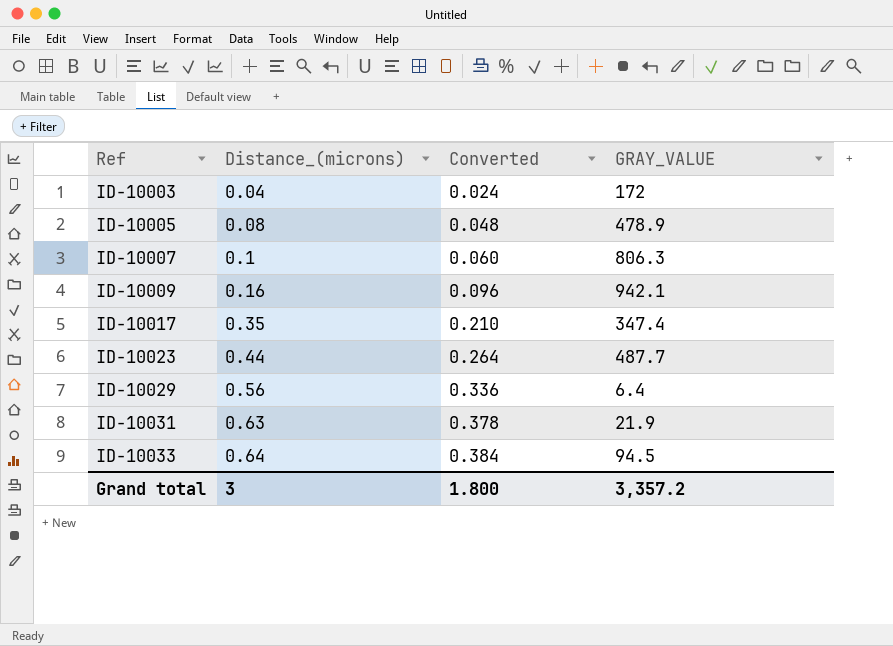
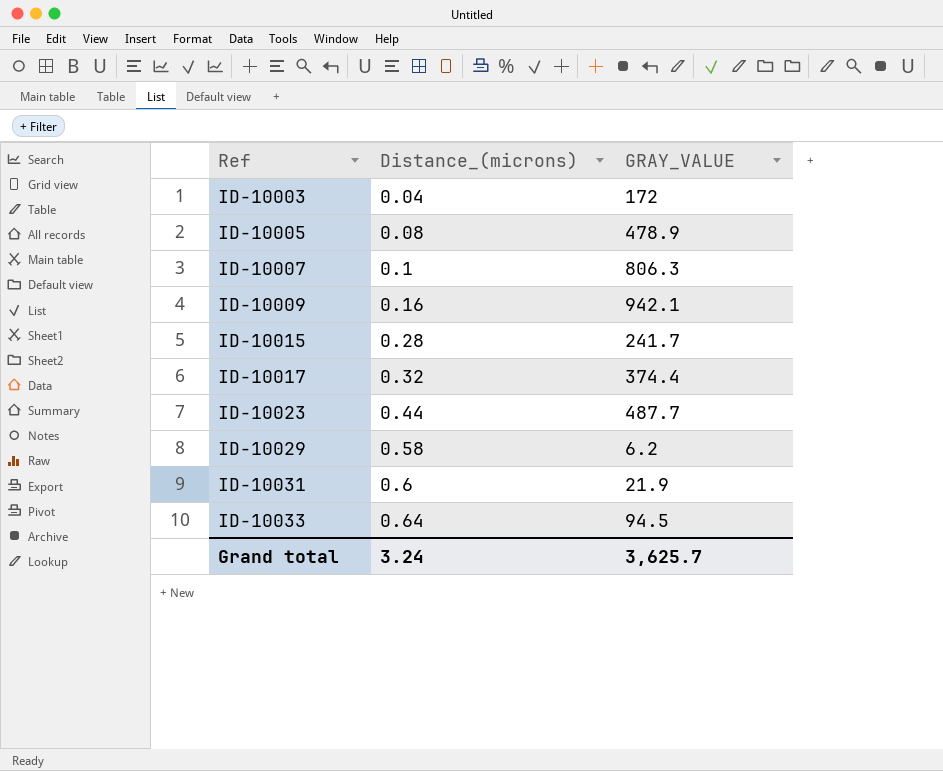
column Converted | formula: [Distance_(microns)] * 0.6 -> none
row ID-10015: none -> 0.28 | 241.7
ID-10017 | Distance_(microns): 0.35 -> 0.32
ID-10017 | GRAY_VALUE: 347.4 -> 374.4
ID-10029 | Distance_(microns): 0.56 -> 0.58
ID-10029 | GRAY_VALUE: 6.4 -> 6.2
ID-10031 | Distance_(microns): 0.63 -> 0.6
Grand total | Distance_(microns): 3 -> 3.24
Grand total | GRAY_VALUE: 3,357.2 -> 3,625.7

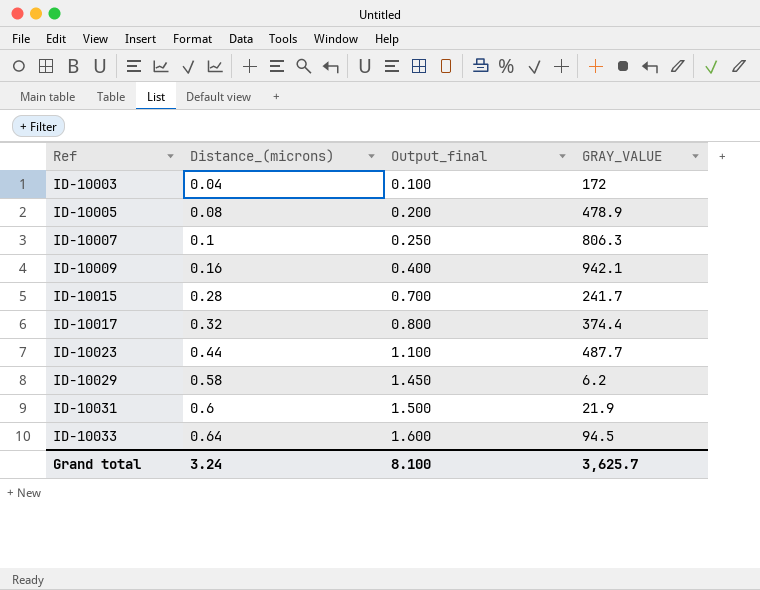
column Output_final | formula: none -> [Distance_(microns)] * 2.5

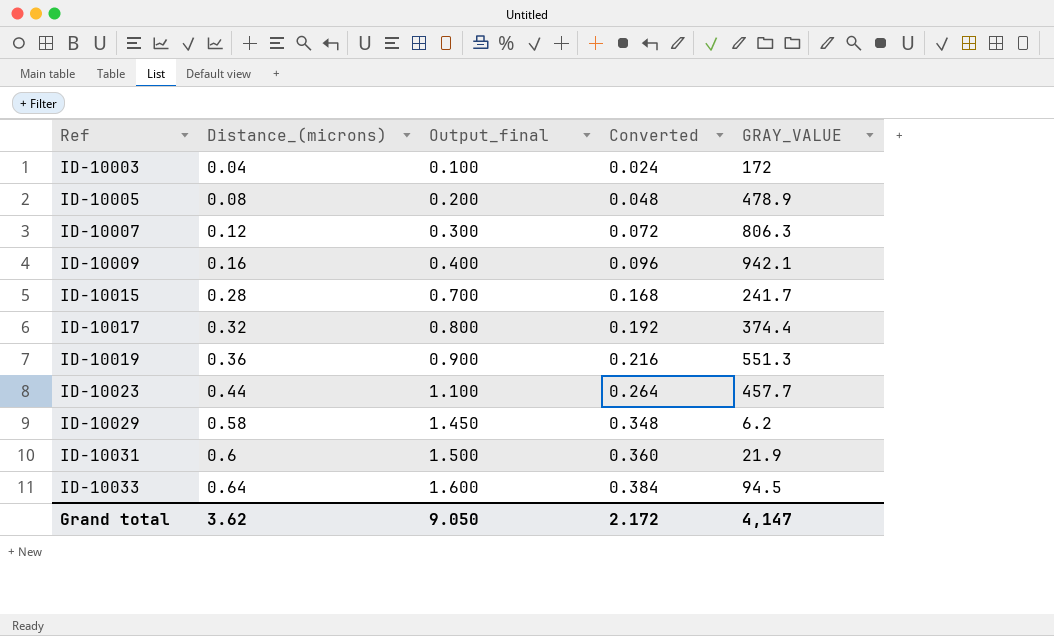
column Converted | formula: none -> [Distance_(microns)] * 0.6
ID-10007 | Distance_(microns): 0.1 -> 0.12
ID-10007 | Output_final: 0.250 -> 0.300
row ID-10019: none -> 0.36 | 0.900 | 0.216 | 551.3
ID-10023 | GRAY_VALUE: 487.7 -> 457.7
Grand total | Distance_(microns): 3.24 -> 3.62
Grand total | Output_final: 8.100 -> 9.050
Grand total | GRAY_VALUE: 3,625.7 -> 4,147

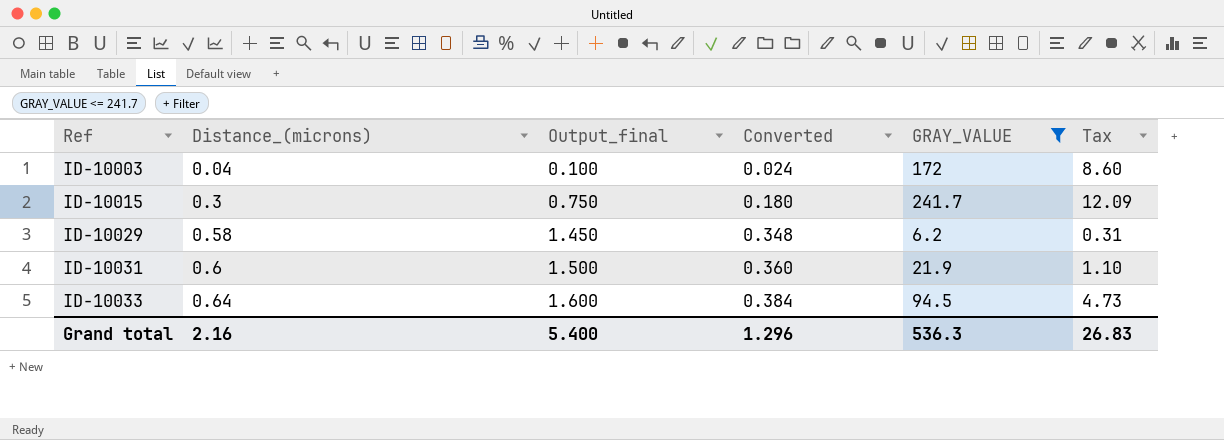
filter: none -> GRAY_VALUE <= 241.7
column Tax | formula: none -> [GRAY_VALUE] * 0.05
ID-10015 | Distance_(microns): 0.28 -> 0.3
ID-10015 | Output_final: 0.700 -> 0.750
ID-10015 | Converted: 0.168 -> 0.180
Grand total | Distance_(microns): 3.62 -> 2.16
Grand total | Output_final: 9.050 -> 5.400
Grand total | Converted: 2.172 -> 1.296
Grand total | GRAY_VALUE: 4,147 -> 536.3

